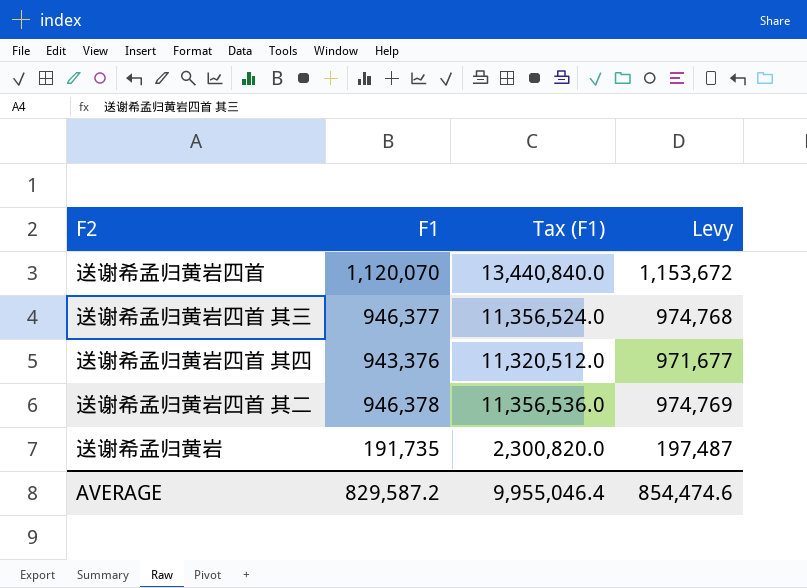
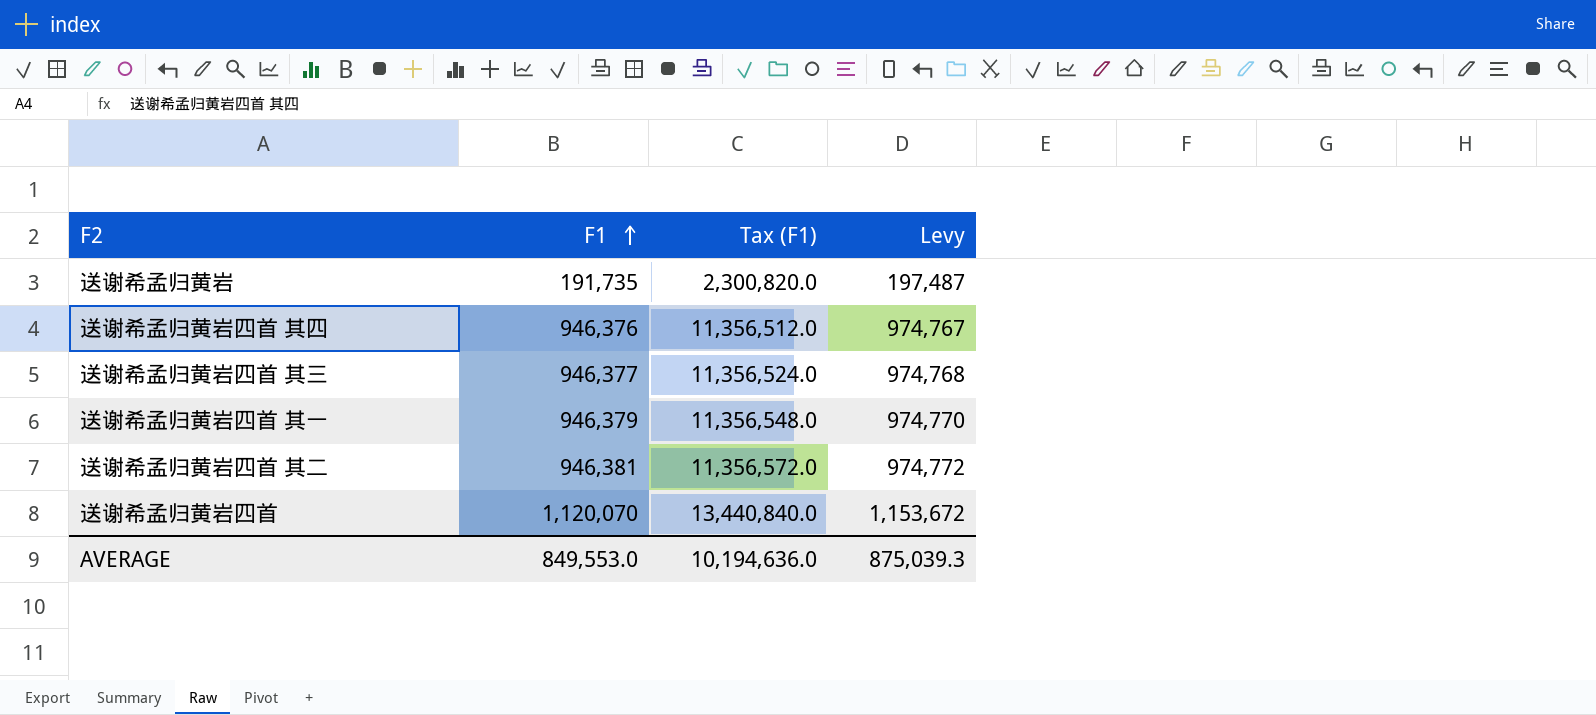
row order: none -> F1 ascending
送谢希孟归黄岩四首 其四 | F1: 943,376 -> 946,376
送谢希孟归黄岩四首 其四 | Tax (F1): 11,320,512.0 -> 11,356,512.0
送谢希孟归黄岩四首 其四 | Levy: 971,677 -> 974,767
row 送谢希孟归黄岩四首 其一: none -> 946,379 | 11,356,548.0 | 974,770
送谢希孟归黄岩四首 其二 | F1: 946,378 -> 946,381
送谢希孟归黄岩四首 其二 | Tax (F1): 11,356,536.0 -> 11,356,572.0
送谢希孟归黄岩四首 其二 | Levy: 974,769 -> 974,772
AVERAGE | F1: 829,587.2 -> 849,553.0
AVERAGE | Tax (F1): 9,955,046.4 -> 10,194,636.0
AVERAGE | Levy: 854,474.6 -> 875,039.3

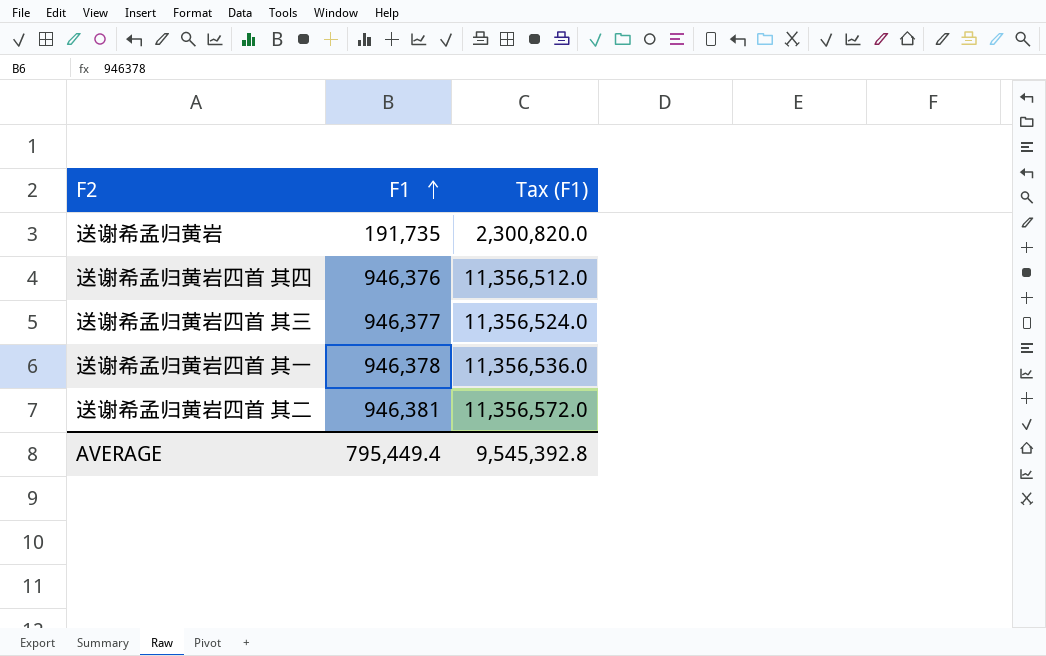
column Levy | formula: [F1] * 1.03 -> none
row 送谢希孟归黄岩四首: 1,120,070 | 13,440,840.0 | 1,153,672 -> none
送谢希孟归黄岩四首 其一 | F1: 946,379 -> 946,378
送谢希孟归黄岩四首 其一 | Tax (F1): 11,356,548.0 -> 11,356,536.0
AVERAGE | F1: 849,553.0 -> 795,449.4
AVERAGE | Tax (F1): 10,194,636.0 -> 9,545,392.8

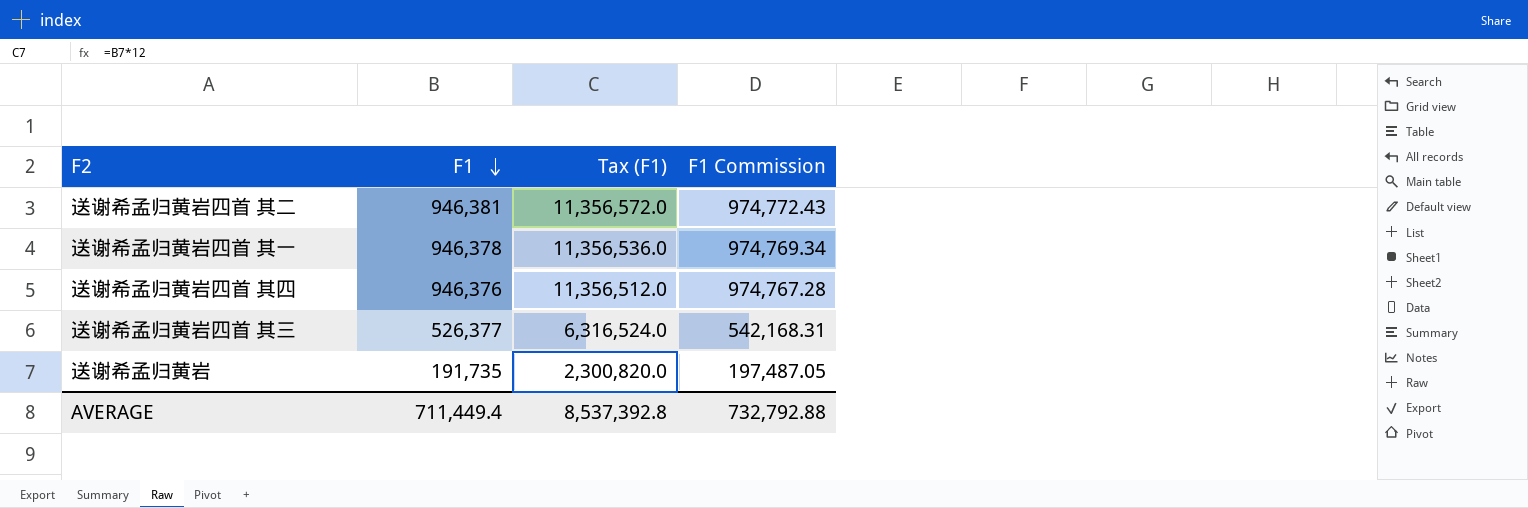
row order: F1 ascending -> F1 descending
column F1 Commission | formula: none -> [F1] * 1.03
送谢希孟归黄岩四首 其三 | F1: 946,377 -> 526,377
送谢希孟归黄岩四首 其三 | Tax (F1): 11,356,524.0 -> 6,316,524.0
AVERAGE | F1: 795,449.4 -> 711,449.4
AVERAGE | Tax (F1): 9,545,392.8 -> 8,537,392.8

